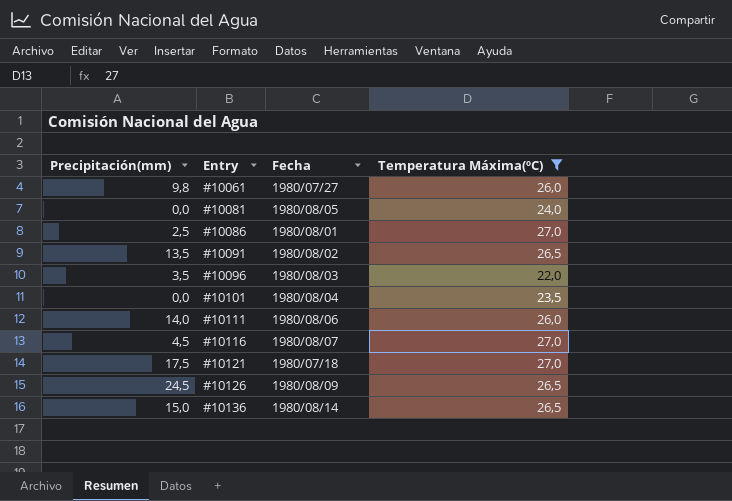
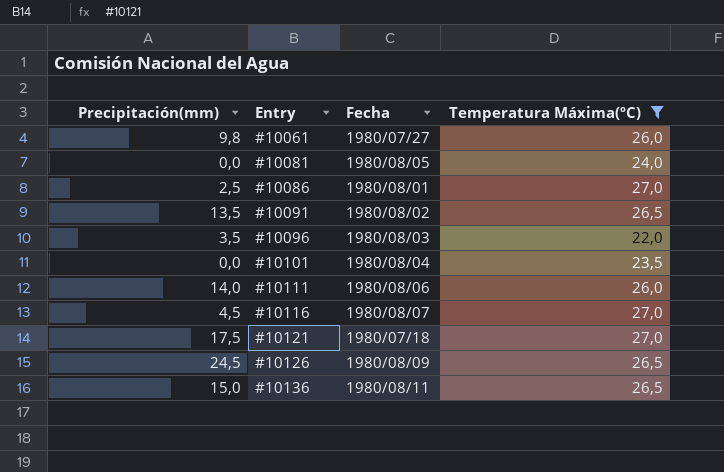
#10136 | Fecha: 1980/08/14 -> 1980/08/11

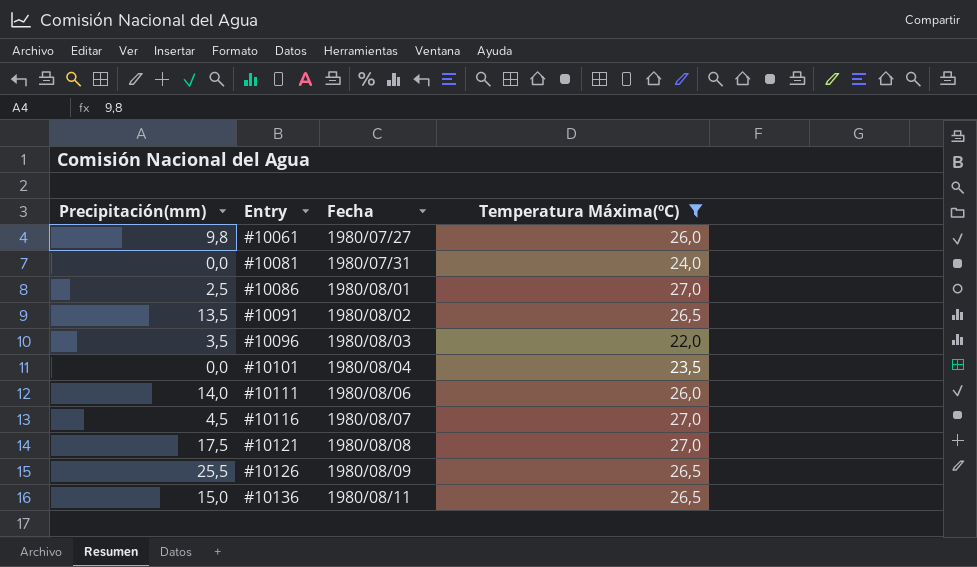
#10081 | Fecha: 1980/08/05 -> 1980/07/31
#10121 | Fecha: 1980/07/18 -> 1980/08/08
#10126 | Precipitación(mm): 24,5 -> 25,5

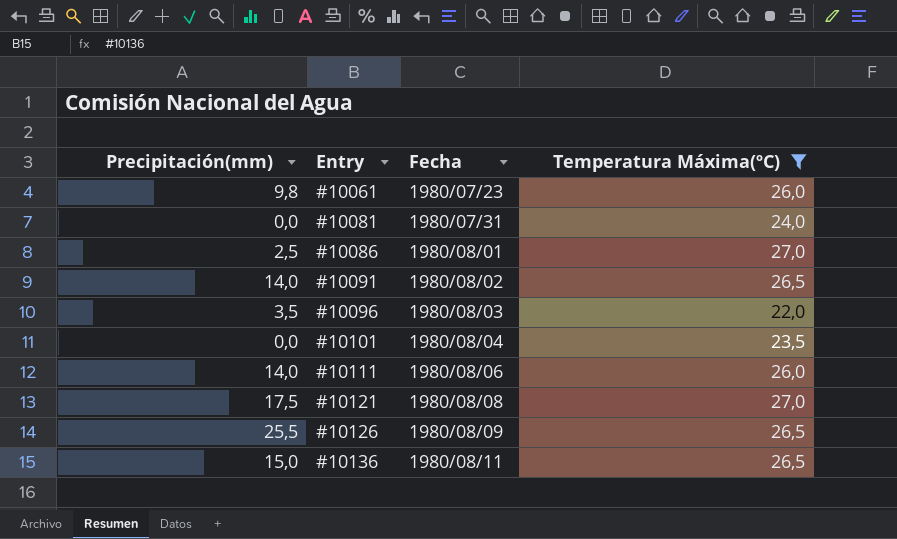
row #10116: 4,5 | 1980/08/07 | 27,0 -> none
#10061 | Fecha: 1980/07/27 -> 1980/07/23
#10091 | Precipitación(mm): 13,5 -> 14,0

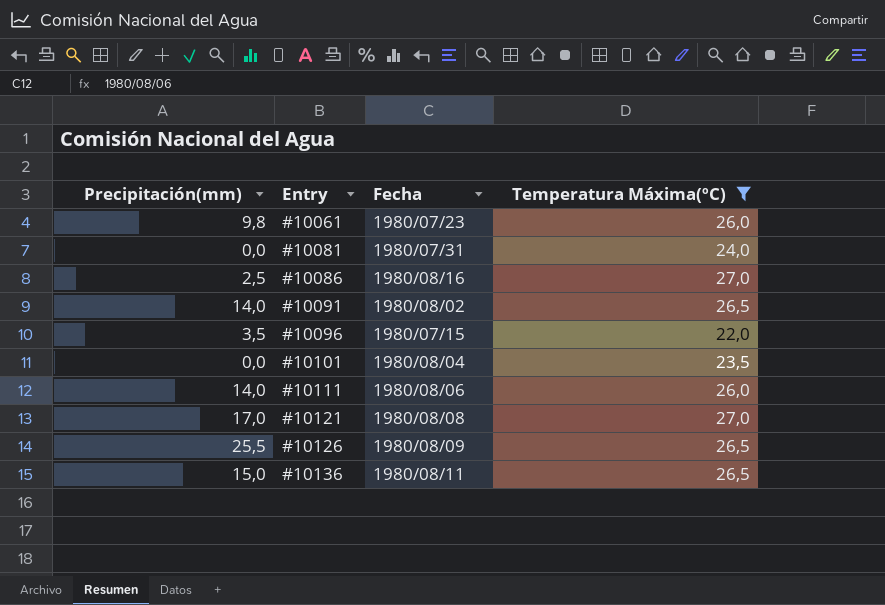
#10086 | Fecha: 1980/08/01 -> 1980/08/16
#10096 | Fecha: 1980/08/03 -> 1980/07/15
#10121 | Precipitación(mm): 17,5 -> 17,0

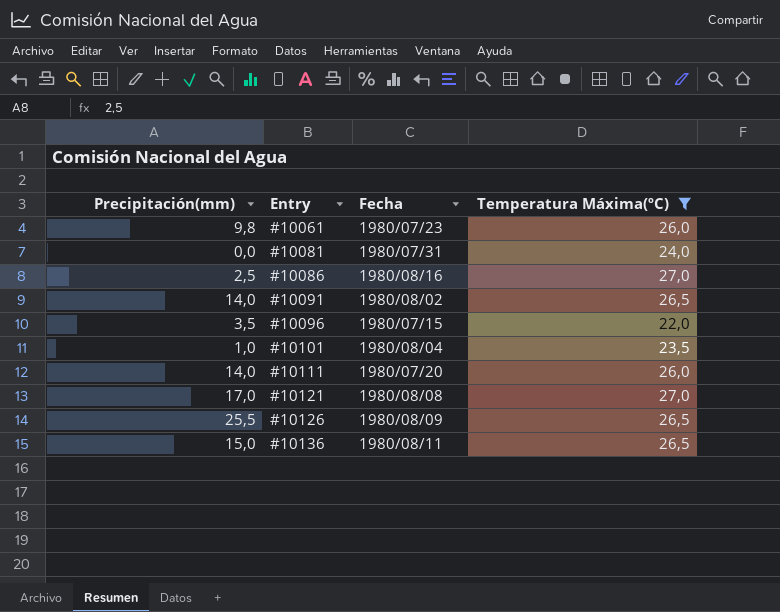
#10101 | Precipitación(mm): 0,0 -> 1,0
#10111 | Fecha: 1980/08/06 -> 1980/07/20

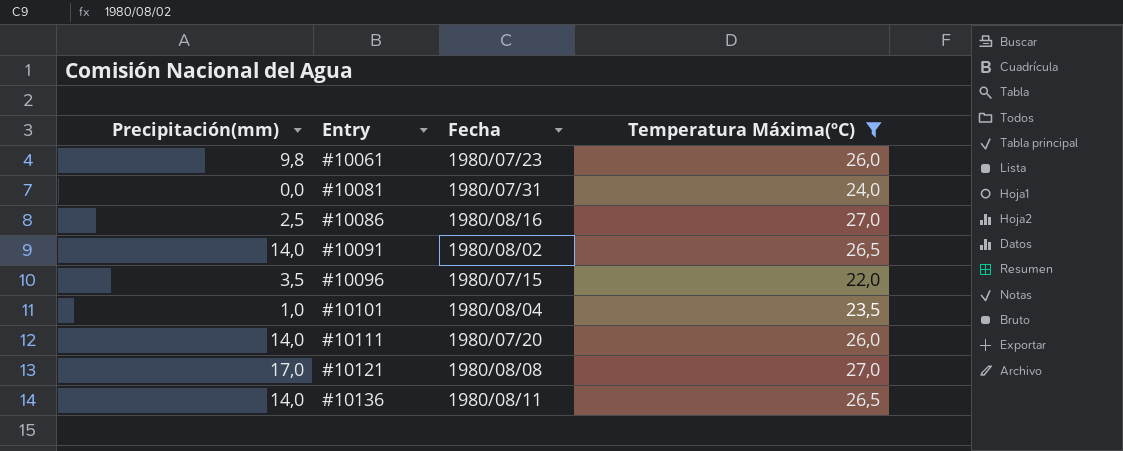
row #10126: 25,5 | 1980/08/09 | 26,5 -> none
#10136 | Precipitación(mm): 15,0 -> 14,0

